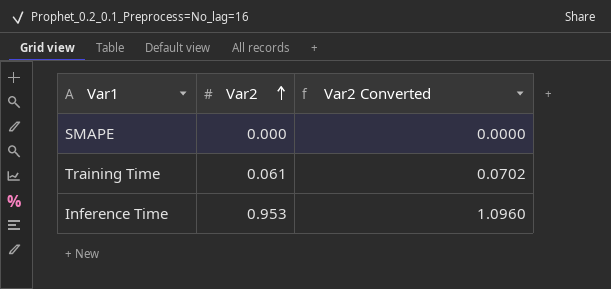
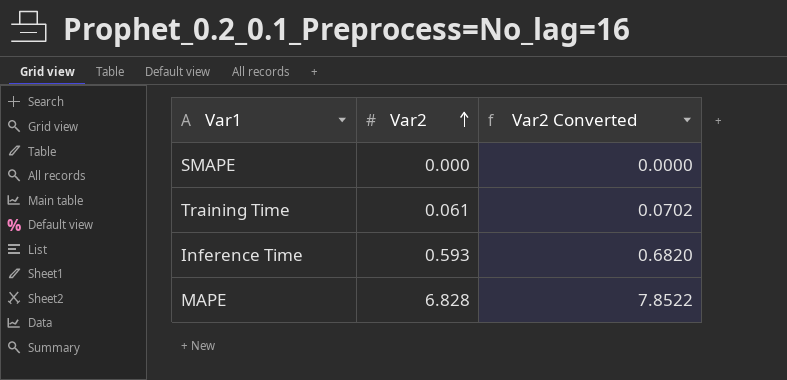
Inference Time | Var2: 0.953 -> 0.593
Inference Time | Var2 Converted: 1.0960 -> 0.6820
row MAPE: none -> 6.828 | 7.8522

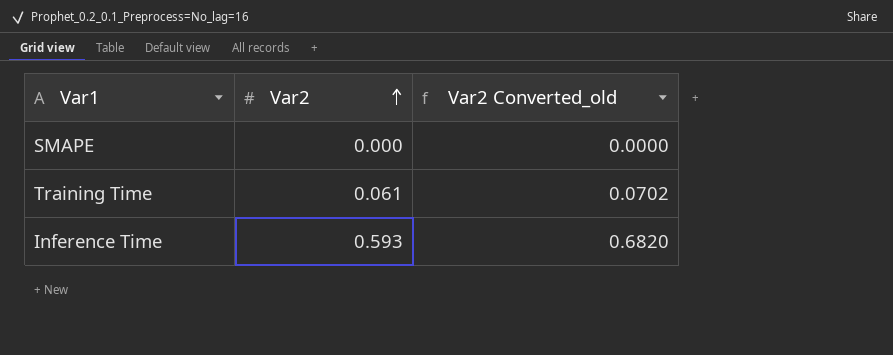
column name: Var2 Converted -> Var2 Converted_old
row MAPE: 6.828 | 7.8522 -> none

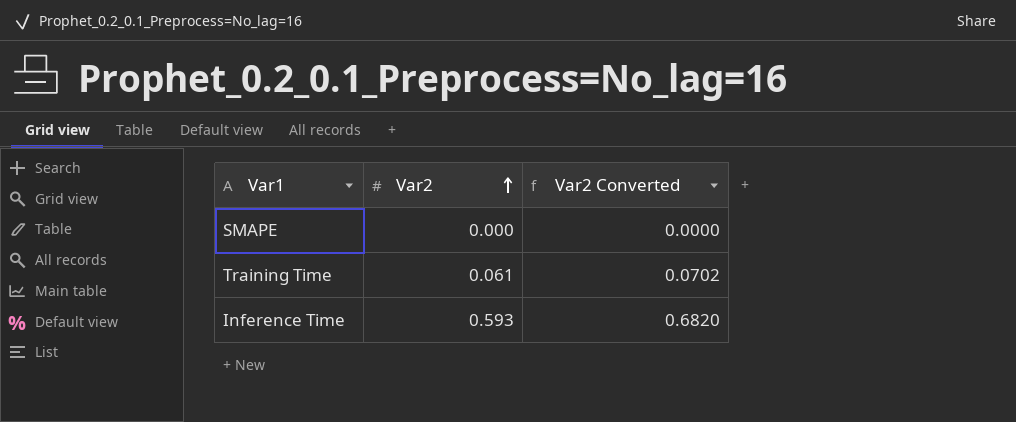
column name: Var2 Converted_old -> Var2 Converted

